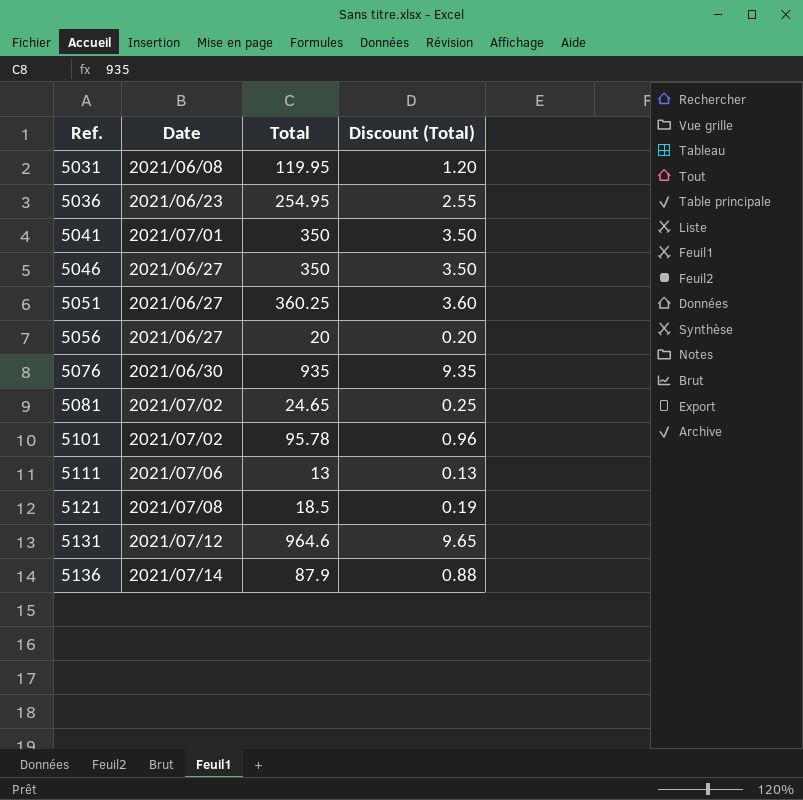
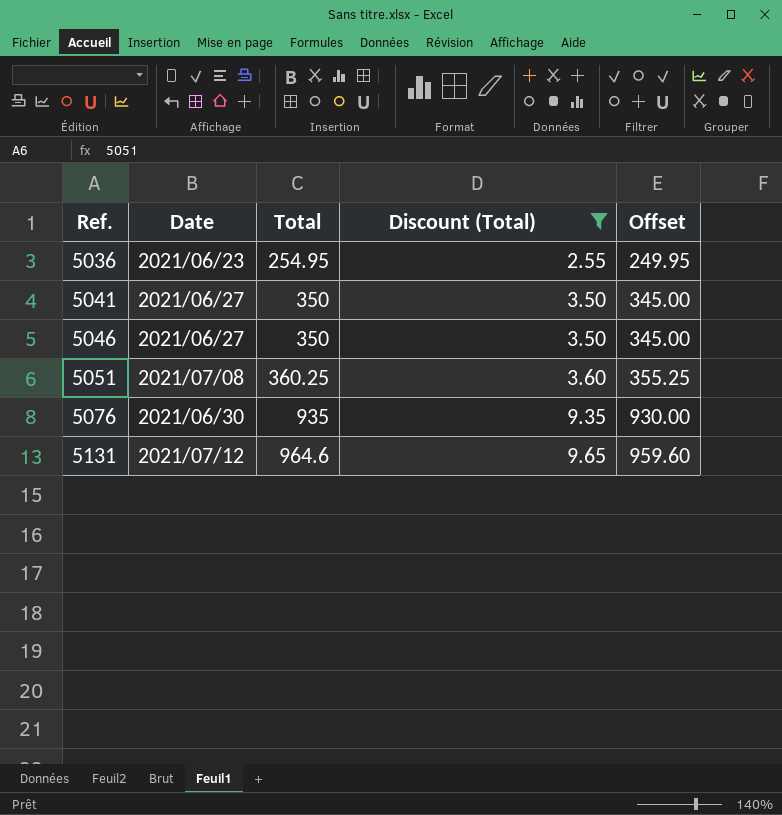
filter: none -> Discount (Total) >= 2.55
column Offset | formula: none -> [Total] - 5
5041 | Date: 2021/07/01 -> 2021/06/27
5051 | Date: 2021/06/27 -> 2021/07/08

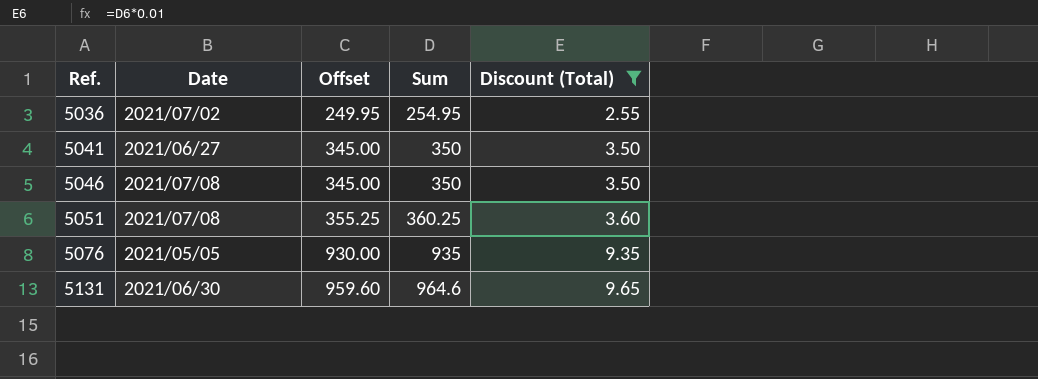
column Offset | position: 5 -> 3
column name: Total -> Sum
5036 | Date: 2021/06/23 -> 2021/07/02
5046 | Date: 2021/06/27 -> 2021/07/08
5076 | Date: 2021/06/30 -> 2021/05/05
5131 | Date: 2021/07/12 -> 2021/06/30

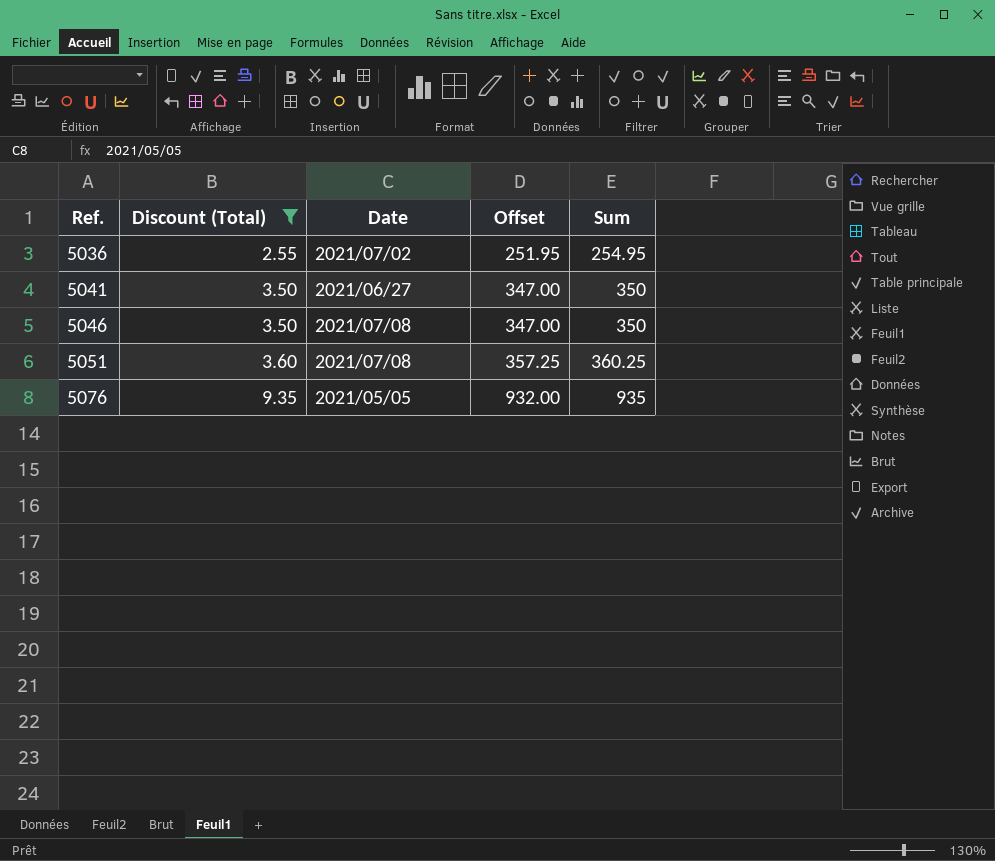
column Discount (Total) | position: 5 -> 2
column Offset | formula: [Sum] - 5 -> [Sum] - 3
row 5131: 2021/06/30 | 959.60 | 964.6 | 9.65 -> none

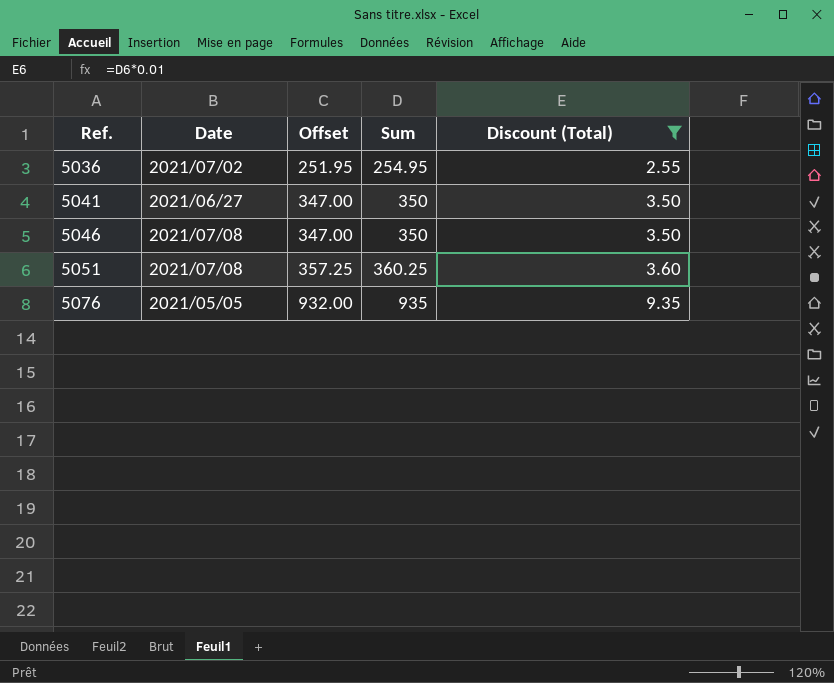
column Discount (Total) | position: 2 -> 5

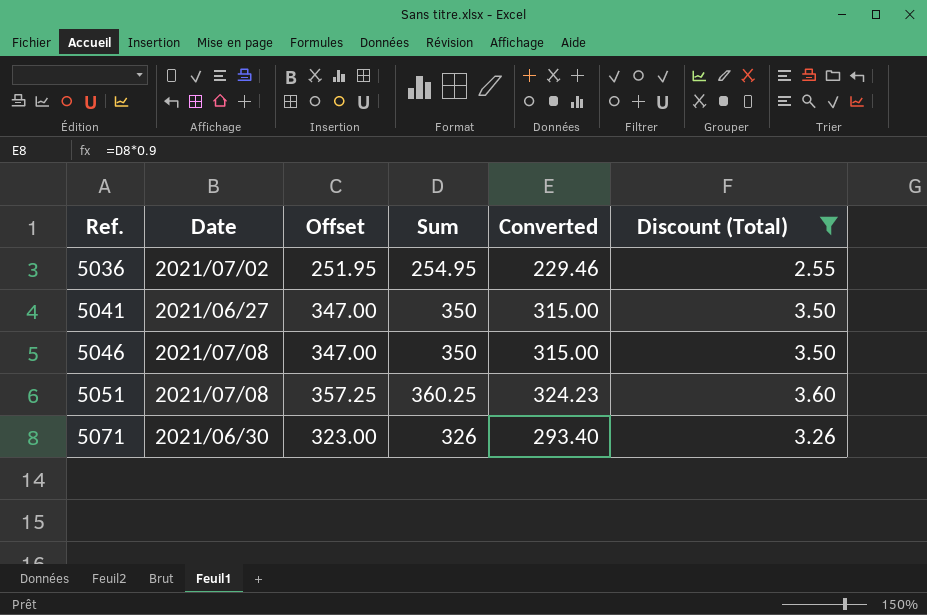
column Converted | formula: none -> [Sum] * 0.9
row 5076: 2021/05/05 | 932.00 | 935 | 9.35 -> none
row 5071: none -> 2021/06/30 | 323.00 | 326 | 293.40 | 3.26

